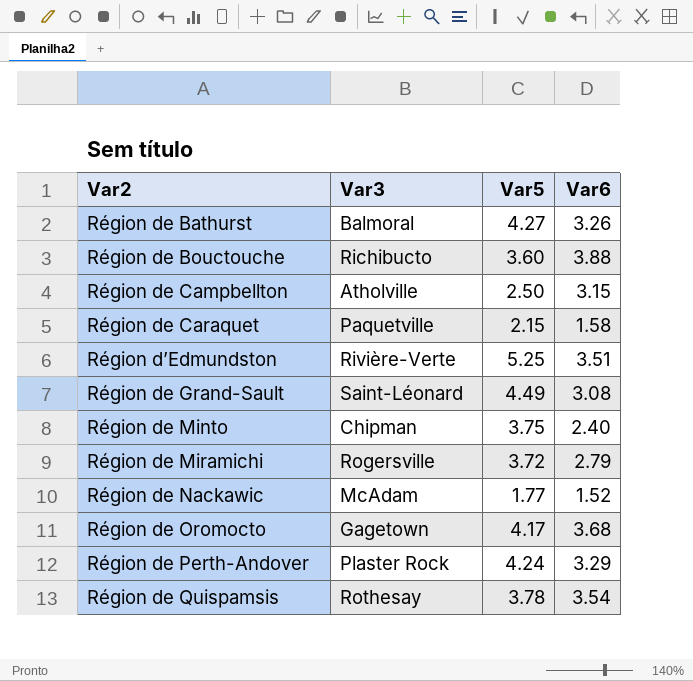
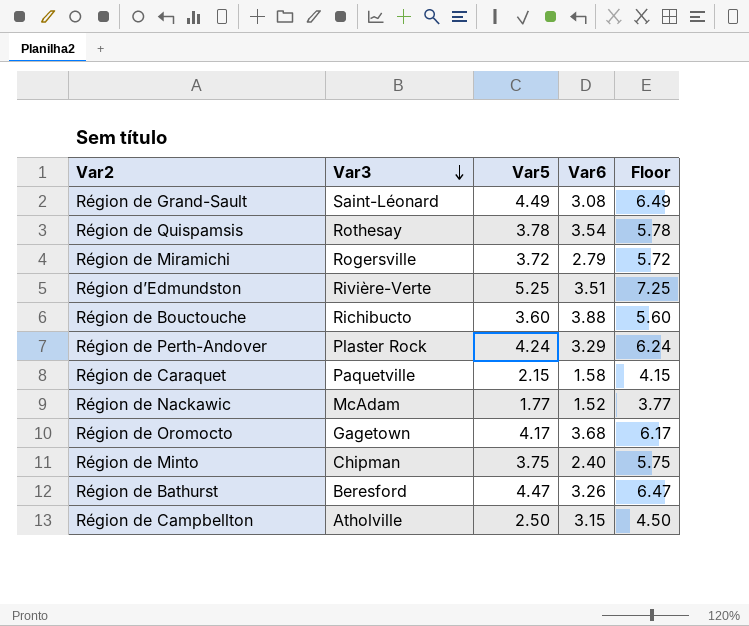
row order: none -> Var3 descending
column Floor | formula: none -> [Var5] + 2
Région de Bathurst | Var3: Balmoral -> Beresford
Région de Bathurst | Var5: 4.27 -> 4.47

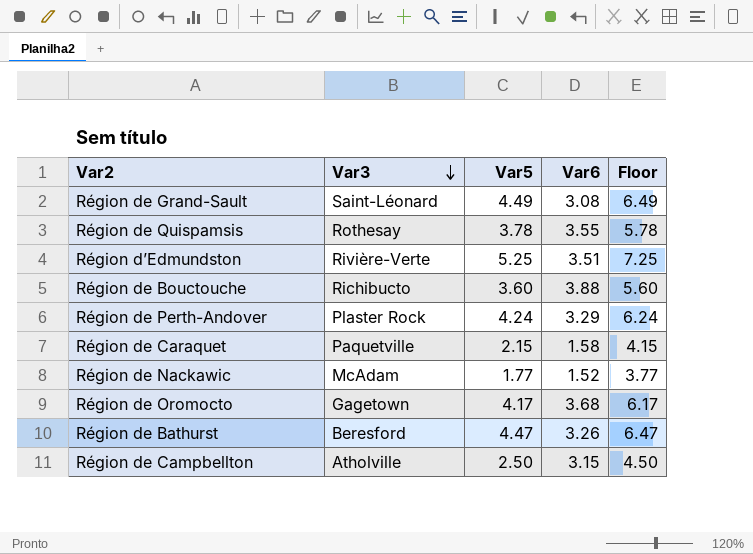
row Région de Miramichi: Rogersville | 3.72 | 2.79 | 5.72 -> none
row Région de Minto: Chipman | 3.75 | 2.40 | 5.75 -> none
Région de Quispamsis | Var6: 3.54 -> 3.55

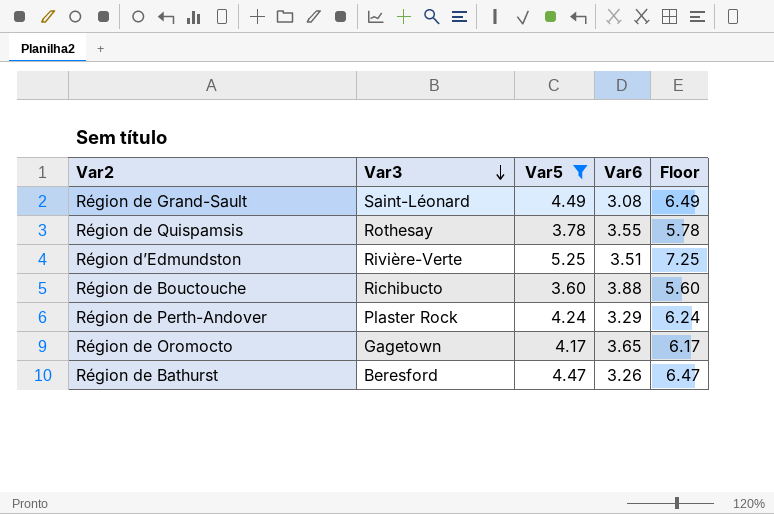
filter: none -> Var5 >= 3.60
Région de Oromocto | Var6: 3.68 -> 3.65

